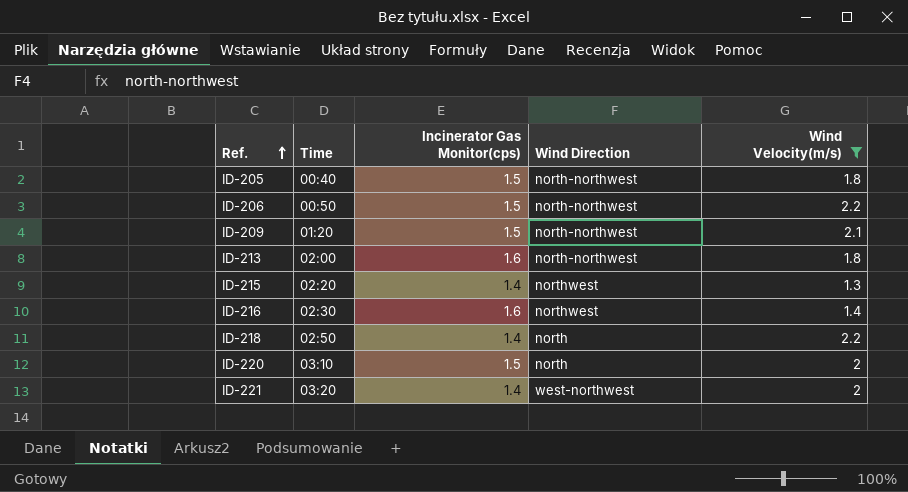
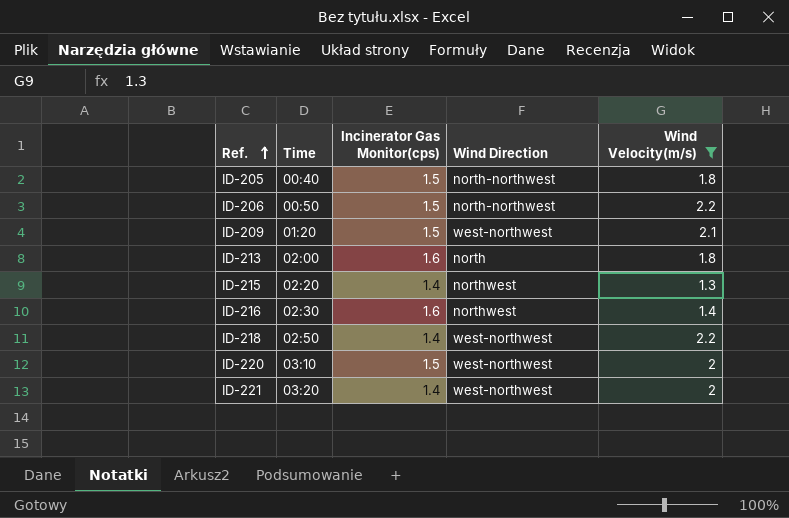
ID-209 | Wind Direction: north-northwest -> west-northwest
ID-213 | Wind Direction: north-northwest -> north
ID-218 | Wind Direction: north -> west-northwest
ID-220 | Wind Direction: north -> west-northwest

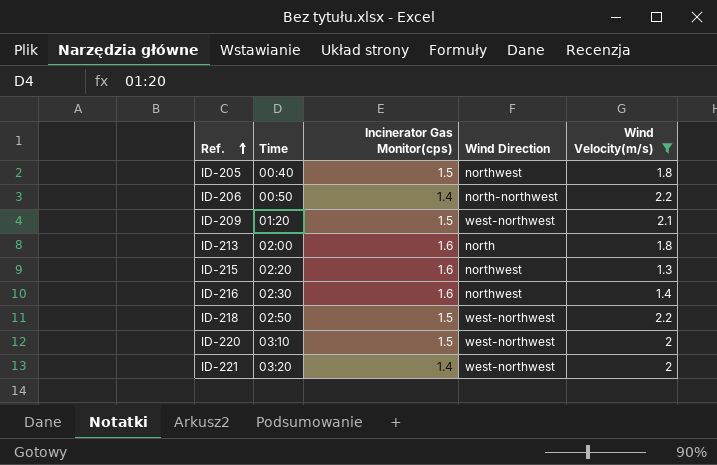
ID-205 | Wind Direction: north-northwest -> northwest
ID-206 | Incinerator Gas Monitor(cps): 1.5 -> 1.4
ID-215 | Incinerator Gas Monitor(cps): 1.4 -> 1.6
ID-218 | Incinerator Gas Monitor(cps): 1.4 -> 1.5

